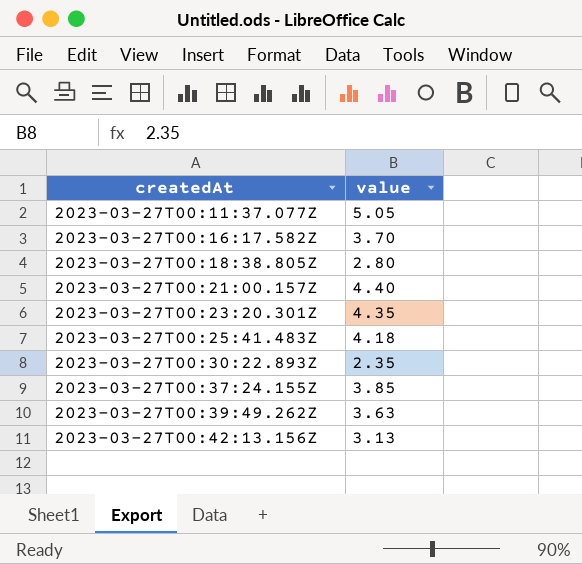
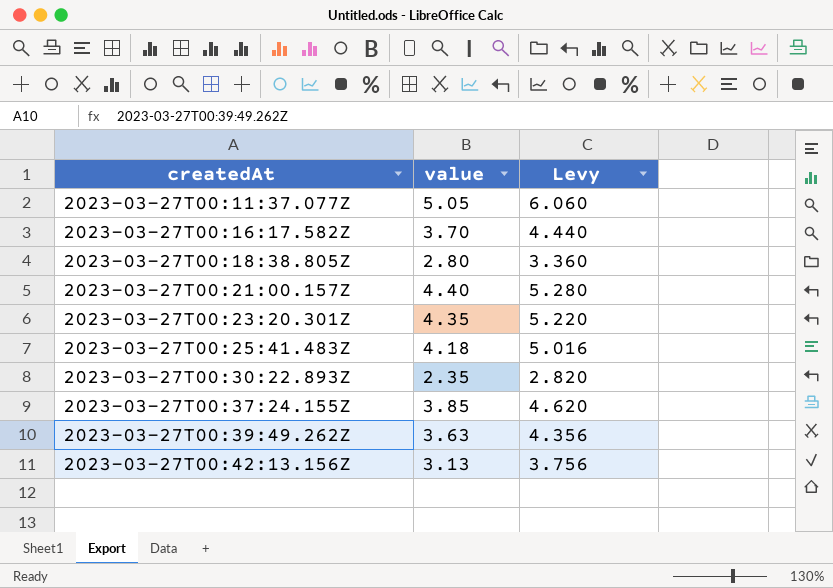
column Levy | formula: none -> [value] * 1.2

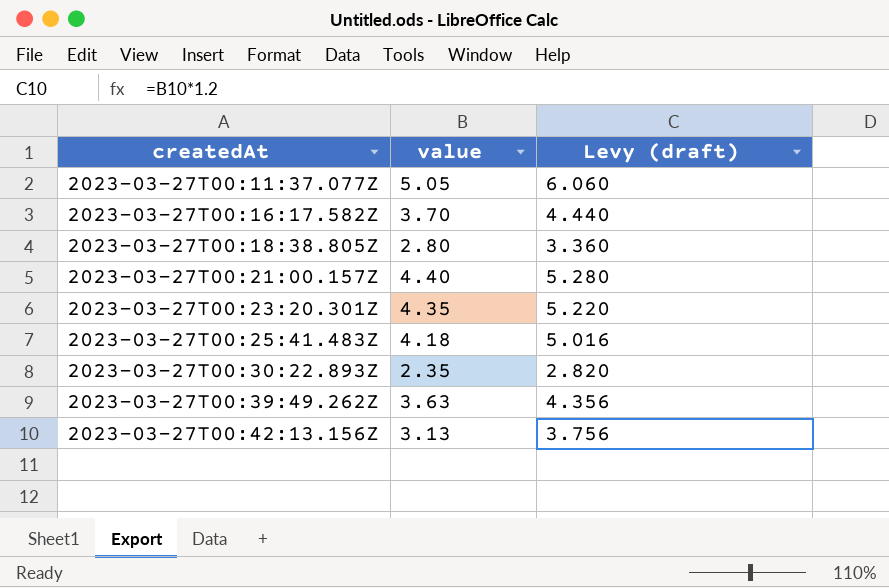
column name: Levy -> Levy (draft)
row 2023-03-27T00:37:24.155Z: 3.85 | 4.620 -> none

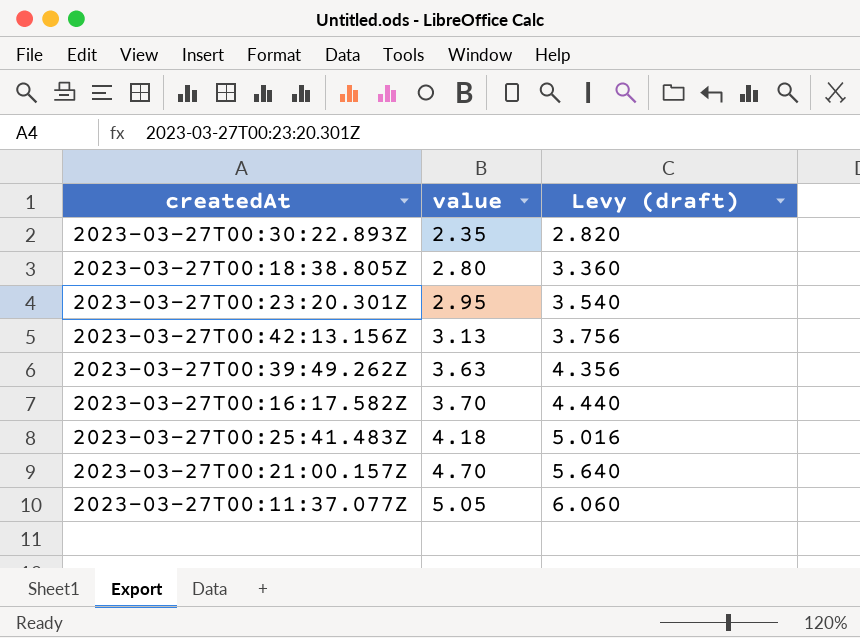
row order: createdAt ascending -> value ascending
2023-03-27T00:23:20.301Z | value: 4.35 -> 2.95
2023-03-27T00:23:20.301Z | Levy (draft): 5.220 -> 3.540
2023-03-27T00:21:00.157Z | value: 4.40 -> 4.70
2023-03-27T00:21:00.157Z | Levy (draft): 5.280 -> 5.640

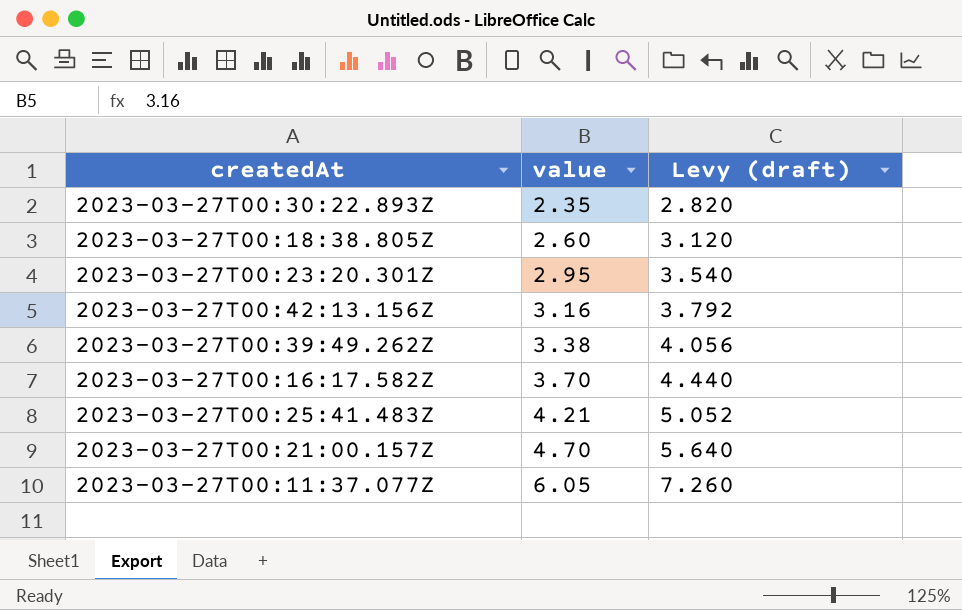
2023-03-27T00:18:38.805Z | value: 2.80 -> 2.60
2023-03-27T00:18:38.805Z | Levy (draft): 3.360 -> 3.120
2023-03-27T00:42:13.156Z | value: 3.13 -> 3.16
2023-03-27T00:42:13.156Z | Levy (draft): 3.756 -> 3.792
2023-03-27T00:39:49.262Z | value: 3.63 -> 3.38
2023-03-27T00:39:49.262Z | Levy (draft): 4.356 -> 4.056
2023-03-27T00:25:41.483Z | value: 4.18 -> 4.21
2023-03-27T00:25:41.483Z | Levy (draft): 5.016 -> 5.052
2023-03-27T00:11:37.077Z | value: 5.05 -> 6.05
2023-03-27T00:11:37.077Z | Levy (draft): 6.060 -> 7.260

